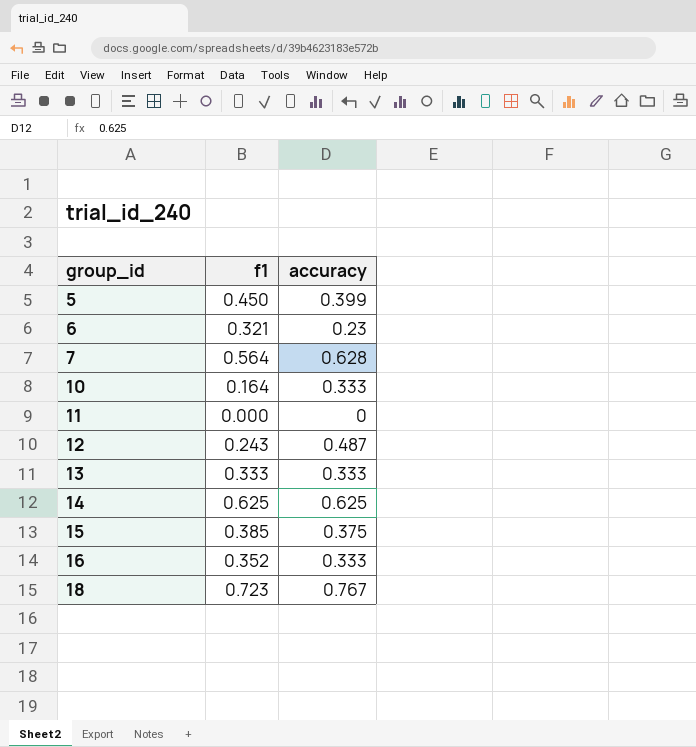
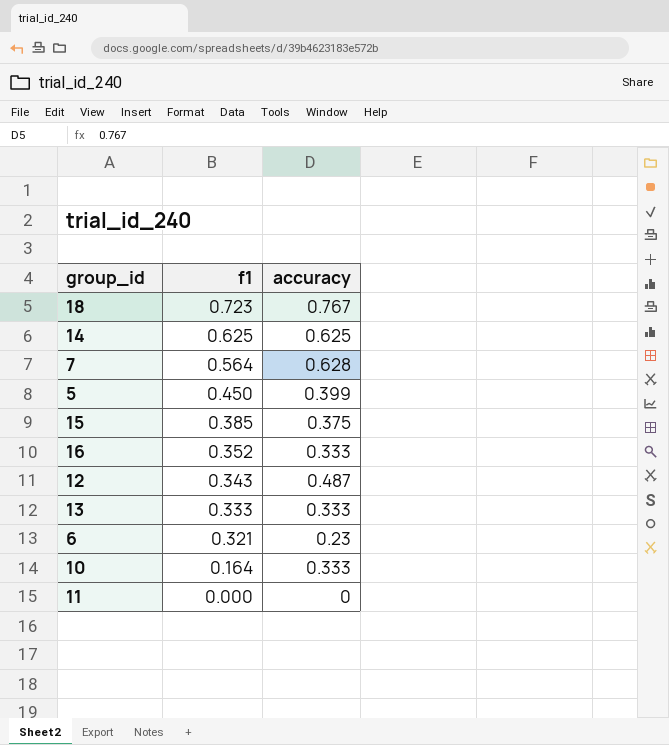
row order: group_id ascending -> f1 descending
12 | f1: 0.243 -> 0.343

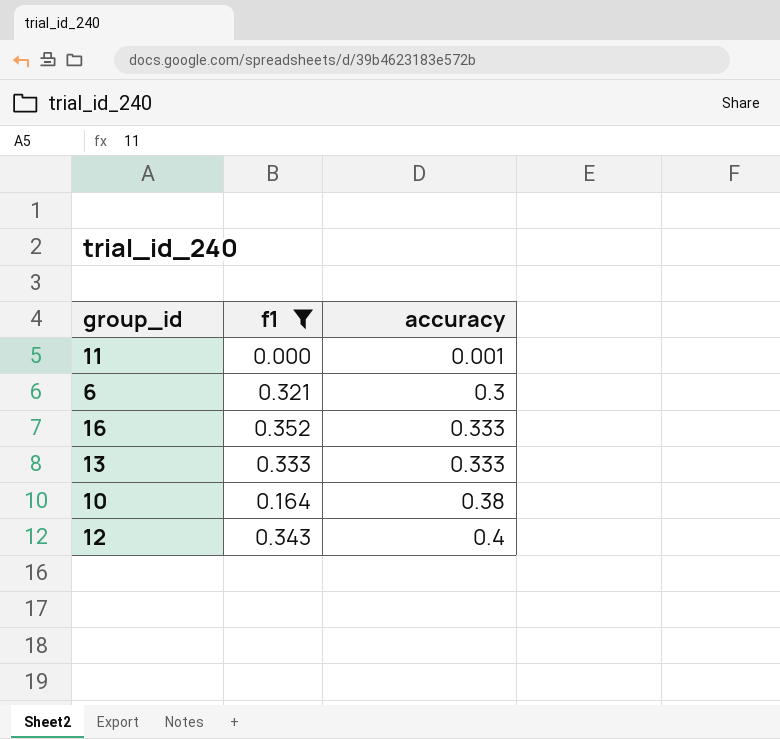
filter: none -> f1 <= 0.352
row order: f1 descending -> accuracy ascending
11 | accuracy: 0 -> 0.001
6 | accuracy: 0.23 -> 0.3
10 | accuracy: 0.333 -> 0.38
12 | accuracy: 0.487 -> 0.4

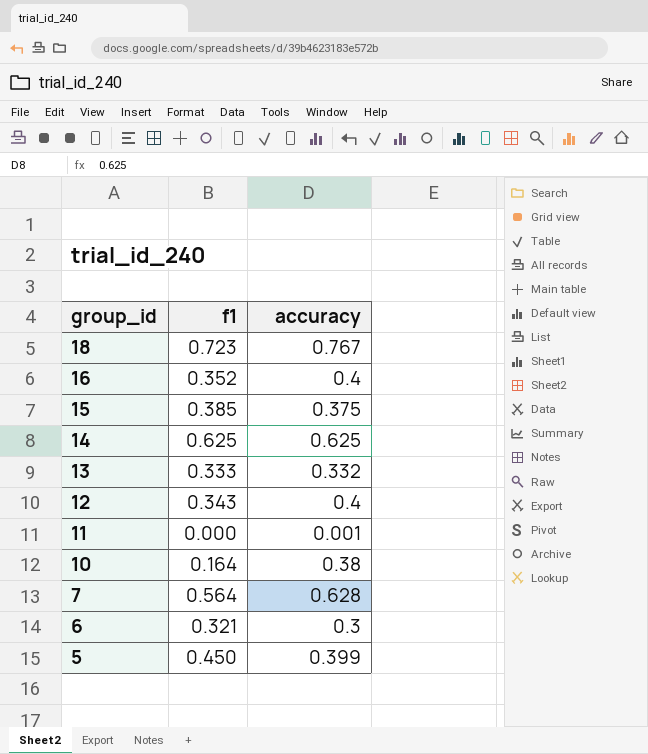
filter: f1 <= 0.352 -> none
row order: accuracy ascending -> group_id descending
16 | accuracy: 0.333 -> 0.4
13 | accuracy: 0.333 -> 0.332

